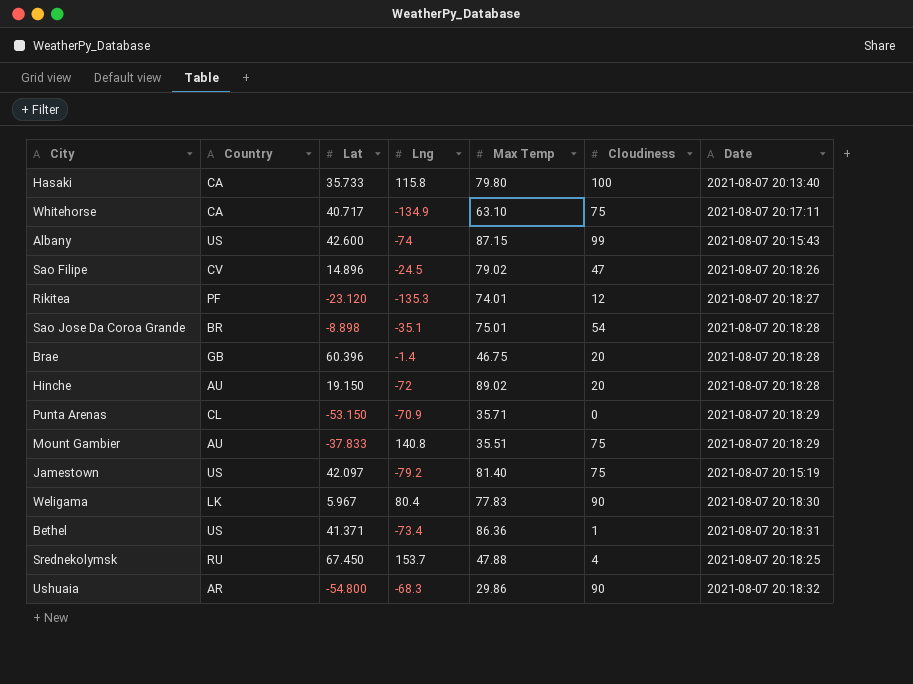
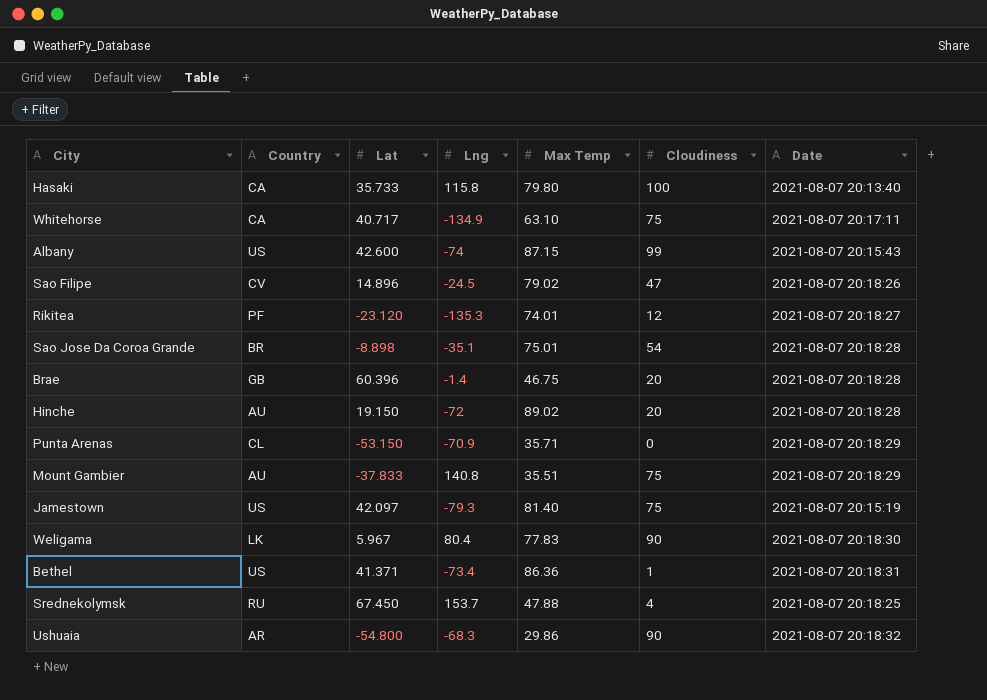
Jamestown | Lng: -79.2 -> -79.3

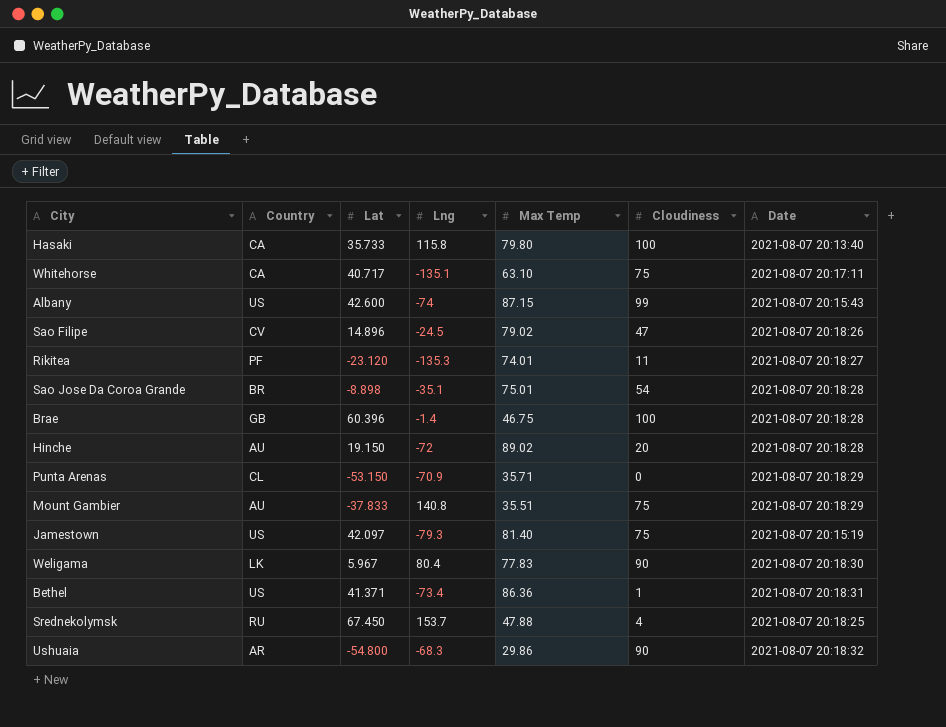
Whitehorse | Lng: -134.9 -> -135.1
Rikitea | Cloudiness: 12 -> 11
Brae | Cloudiness: 20 -> 100

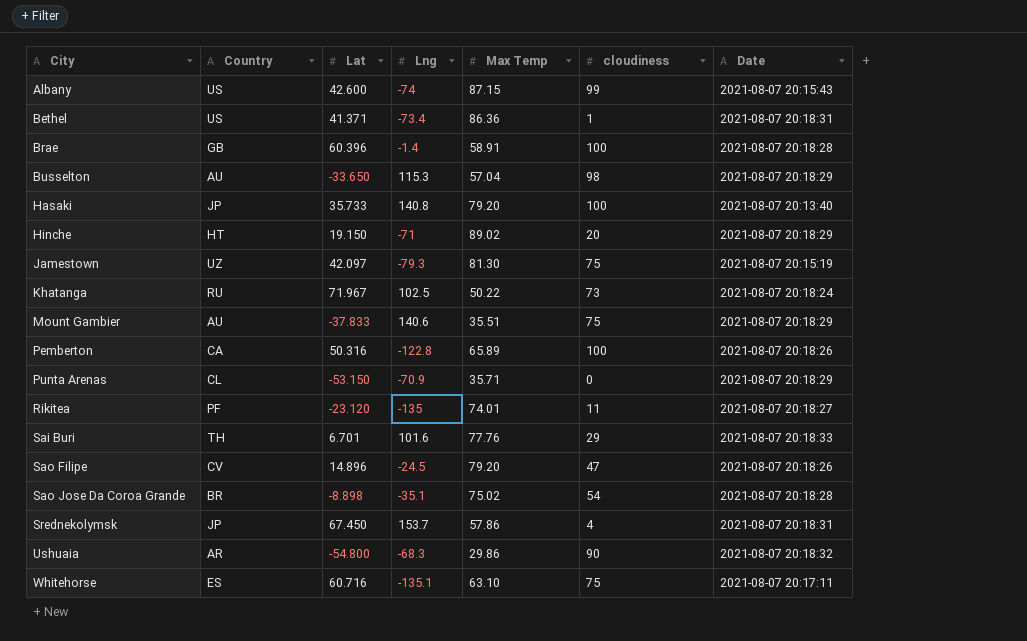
row order: none -> City ascending
column name: Cloudiness -> cloudiness
row Weligama: LK | 5.967 | 80.4 | 77.83 | 90 | 2021-08-07 20:18:30 -> none
Brae | Max Temp: 46.75 -> 58.91
row Busselton: none -> AU | -33.650 | 115.3 | 57.04 | 98 | 2021-08-07 20:18:29
Hasaki | Country: CA -> JP
Hasaki | Lng: 115.8 -> 140.8
Hasaki | Max Temp: 79.80 -> 79.20
Hinche | Country: AU -> HT
Hinche | Lng: -72 -> -71
Hinche | Date: 2021-08-07 20:18:28 -> 2021-08-07 20:18:29
Jamestown | Country: US -> UZ
Jamestown | Max Temp: 81.40 -> 81.30
row Khatanga: none -> RU | 71.967 | 102.5 | 50.22 | 73 | 2021-08-07 20:18:24
Mount Gambier | Lng: 140.8 -> 140.6
row Pemberton: none -> CA | 50.316 | -122.8 | 65.89 | 100 | 2021-08-07 20:18:26
Rikitea | Lng: -135.3 -> -135
row Sai Buri: none -> TH | 6.701 | 101.6 | 77.76 | 29 | 2021-08-07 20:18:33
Sao Filipe | Max Temp: 79.02 -> 79.20
Sao Jose Da Coroa Grande | Max Temp: 75.01 -> 75.02
Srednekolymsk | Country: RU -> JP
Srednekolymsk | Max Temp: 47.88 -> 57.86
Srednekolymsk | Date: 2021-08-07 20:18:25 -> 2021-08-07 20:18:31
Whitehorse | Country: CA -> ES
Whitehorse | Lat: 40.717 -> 60.716

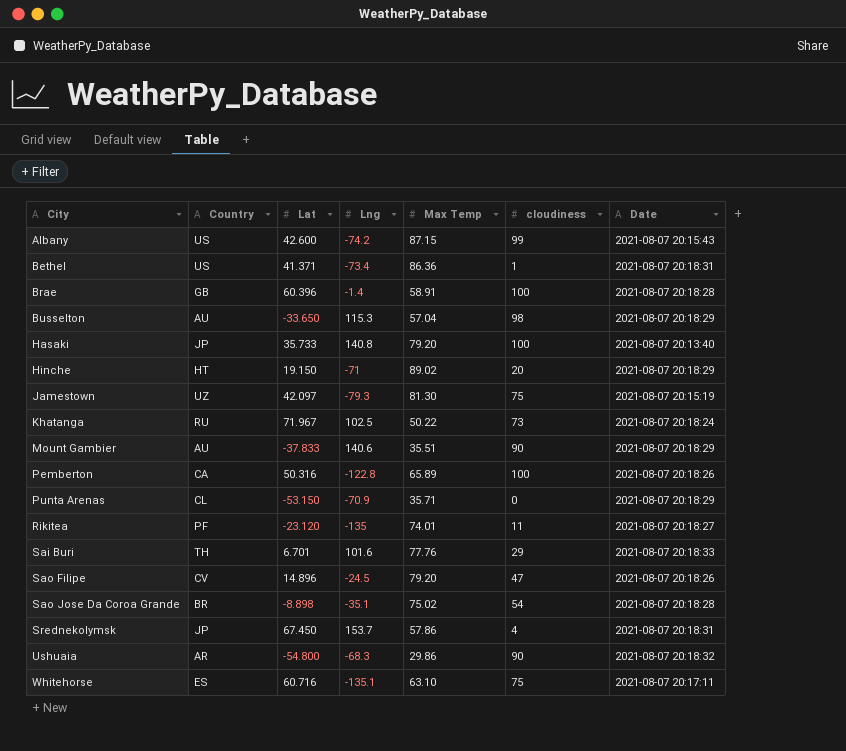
Albany | Lng: -74 -> -74.2
Mount Gambier | cloudiness: 75 -> 90

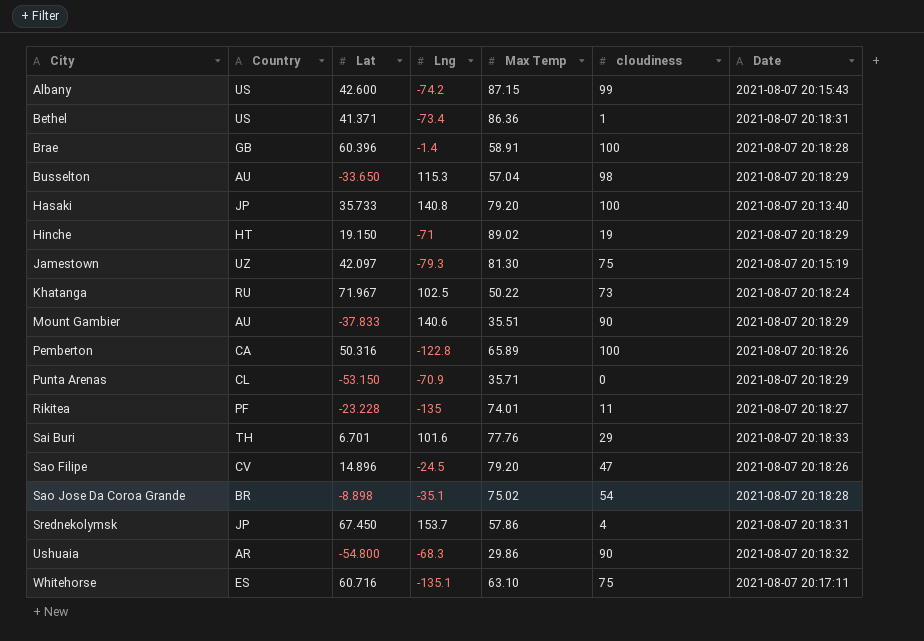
Hinche | cloudiness: 20 -> 19
Rikitea | Lat: -23.120 -> -23.228

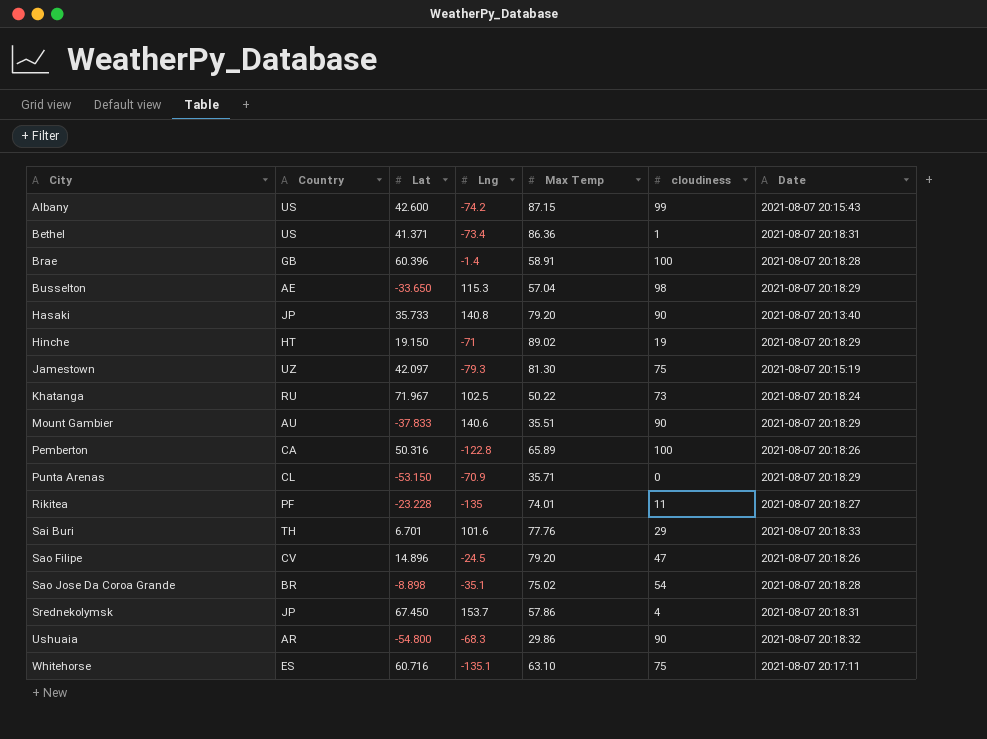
Busselton | Country: AU -> AE
Hasaki | cloudiness: 100 -> 90

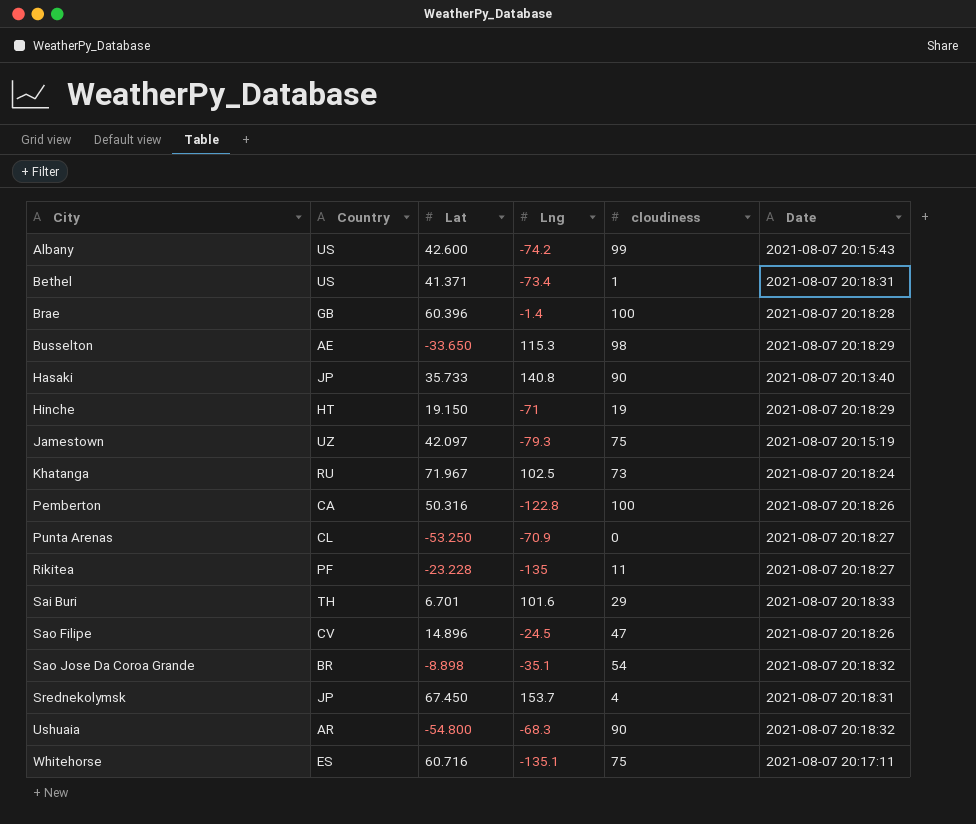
column Max Temp | position: 5 -> none
row Mount Gambier: AU | -37.833 | 140.6 | 35.51 | 90 | 2021-08-07 20:18:29 -> none
Punta Arenas | Lat: -53.150 -> -53.250
Punta Arenas | Date: 2021-08-07 20:18:29 -> 2021-08-07 20:18:27
Sao Jose Da Coroa Grande | Date: 2021-08-07 20:18:28 -> 2021-08-07 20:18:32

